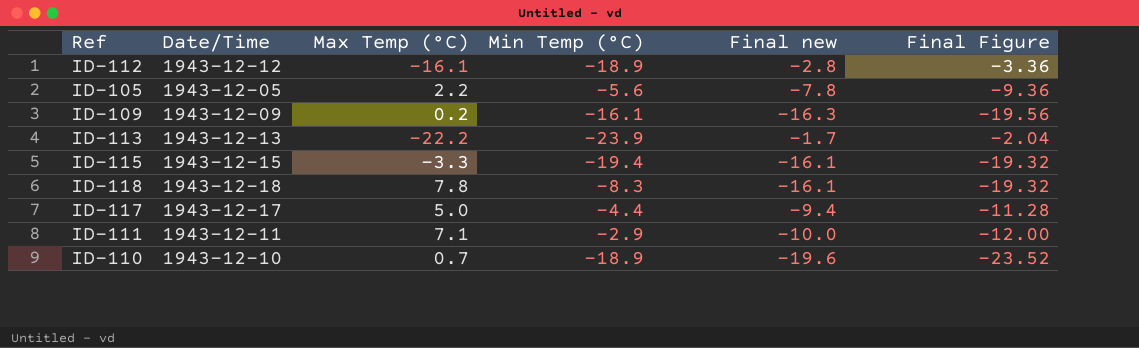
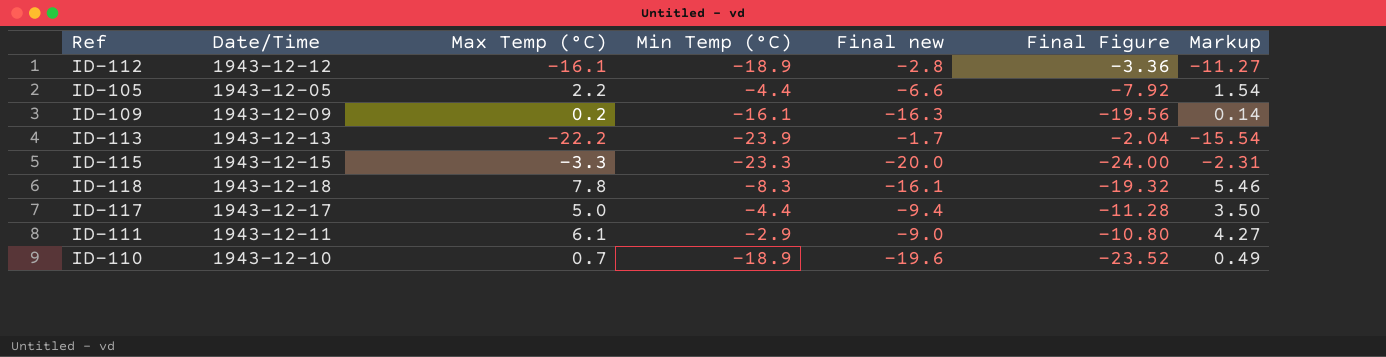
column Markup | formula: none -> [Max Temp (°C)] * 0.7
ID-105 | Min Temp (°C): -5.6 -> -4.4
ID-105 | Final new: -7.8 -> -6.6
ID-105 | Final Figure: -9.36 -> -7.92
ID-115 | Min Temp (°C): -19.4 -> -23.3
ID-115 | Final new: -16.1 -> -20.0
ID-115 | Final Figure: -19.32 -> -24.00
ID-111 | Max Temp (°C): 7.1 -> 6.1
ID-111 | Final new: -10.0 -> -9.0
ID-111 | Final Figure: -12.00 -> -10.80

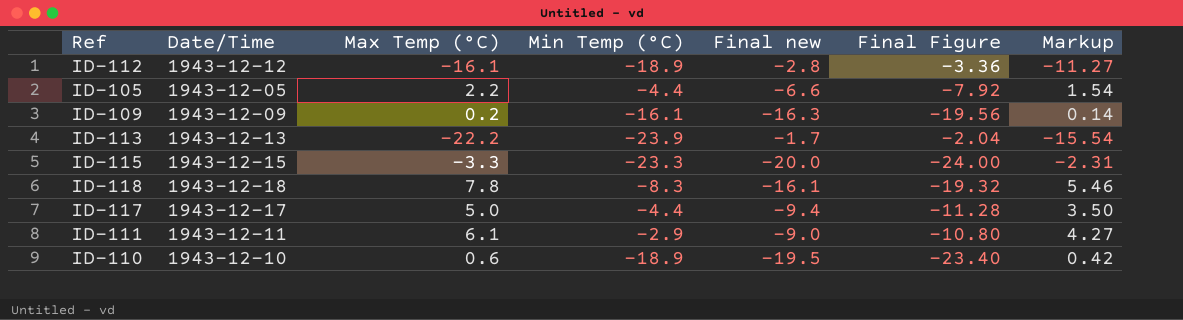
ID-110 | Max Temp (°C): 0.7 -> 0.6
ID-110 | Final new: -19.6 -> -19.5
ID-110 | Final Figure: -23.52 -> -23.40
ID-110 | Markup: 0.49 -> 0.42

